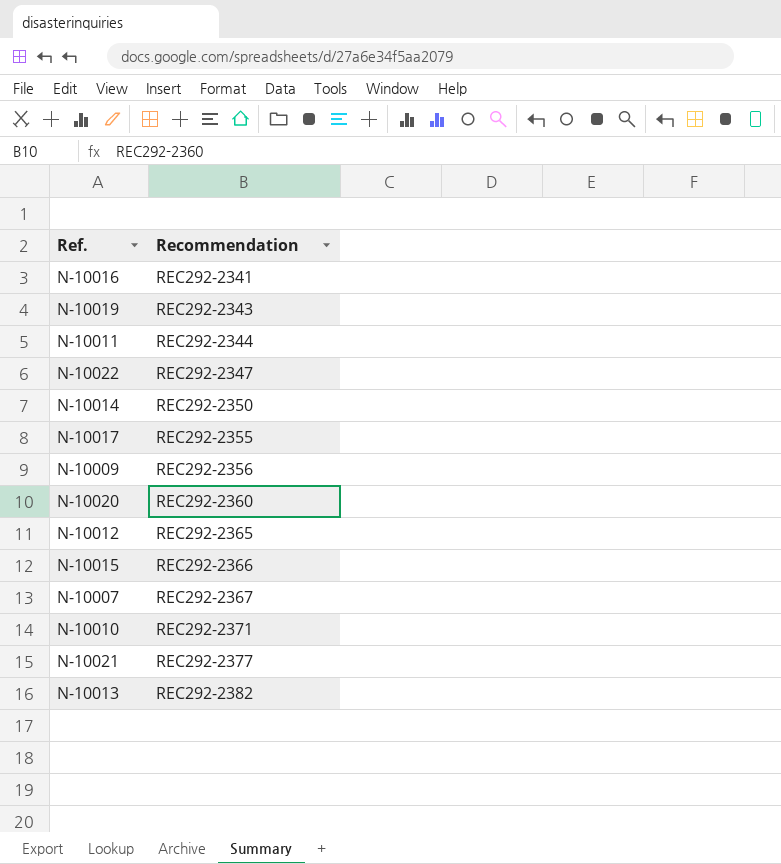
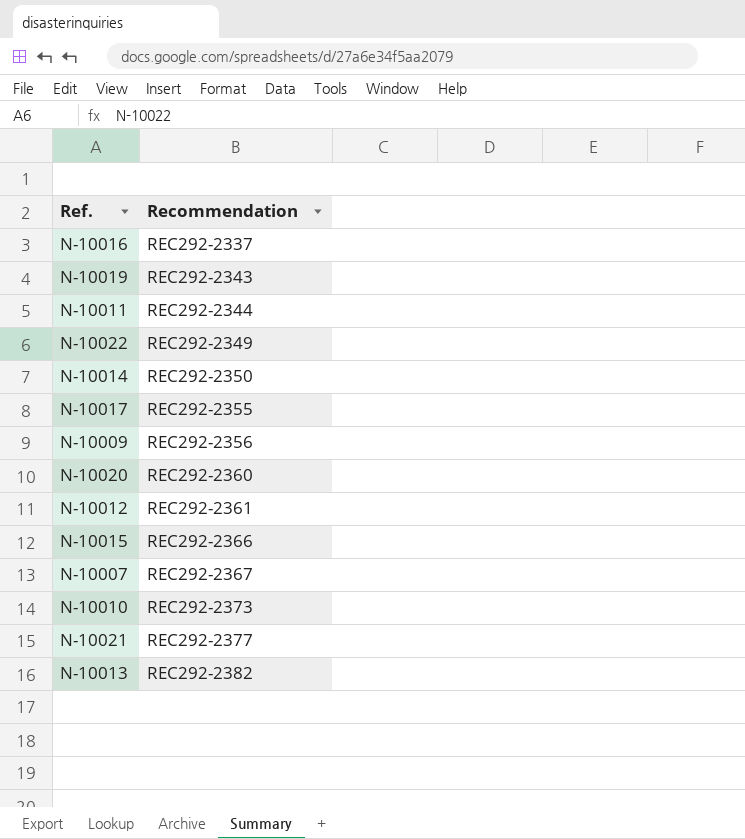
N-10016 | Recommendation: REC292-2341 -> REC292-2337
N-10022 | Recommendation: REC292-2347 -> REC292-2349
N-10012 | Recommendation: REC292-2365 -> REC292-2361
N-10010 | Recommendation: REC292-2371 -> REC292-2373

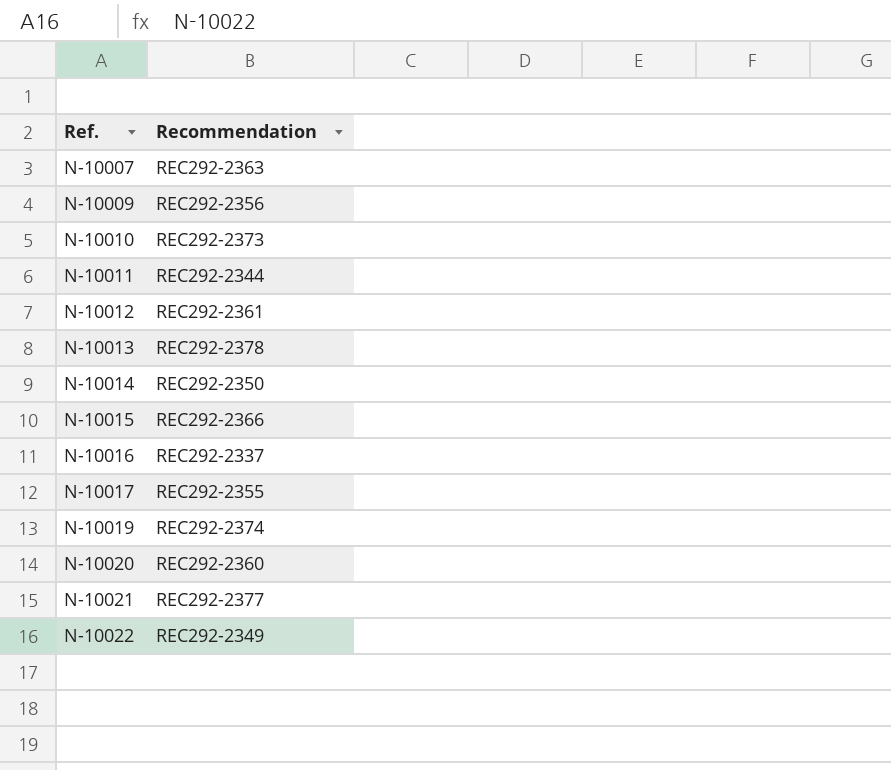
row order: Recommendation ascending -> Ref. ascending
N-10007 | Recommendation: REC292-2367 -> REC292-2363
N-10013 | Recommendation: REC292-2382 -> REC292-2378
N-10019 | Recommendation: REC292-2343 -> REC292-2374

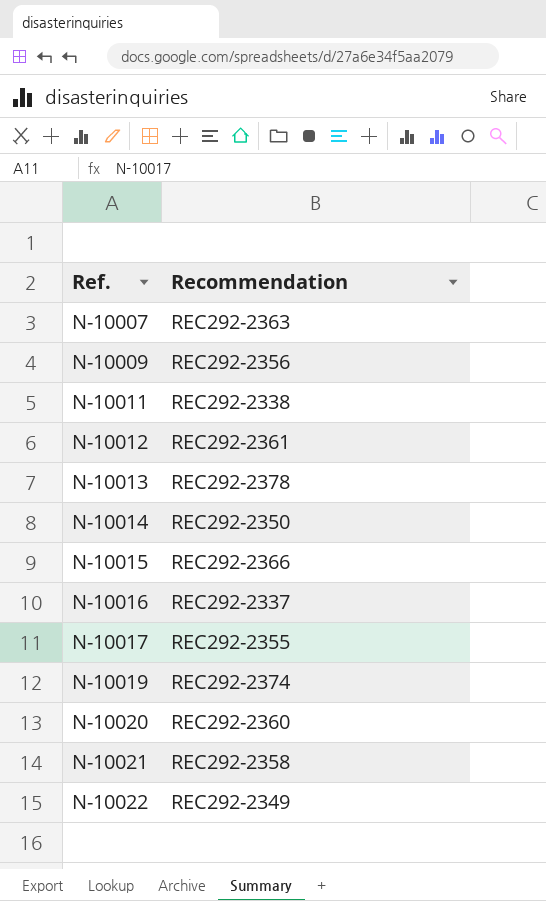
row N-10010: REC292-2373 -> none
N-10011 | Recommendation: REC292-2344 -> REC292-2338
N-10021 | Recommendation: REC292-2377 -> REC292-2358

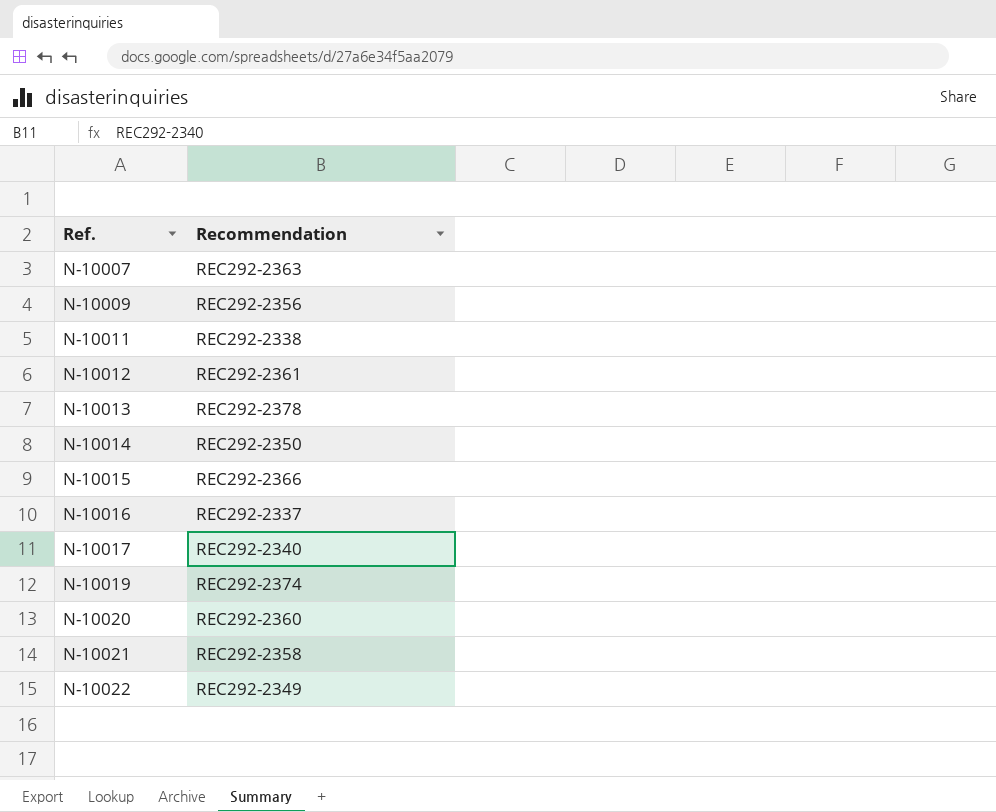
N-10017 | Recommendation: REC292-2355 -> REC292-2340

